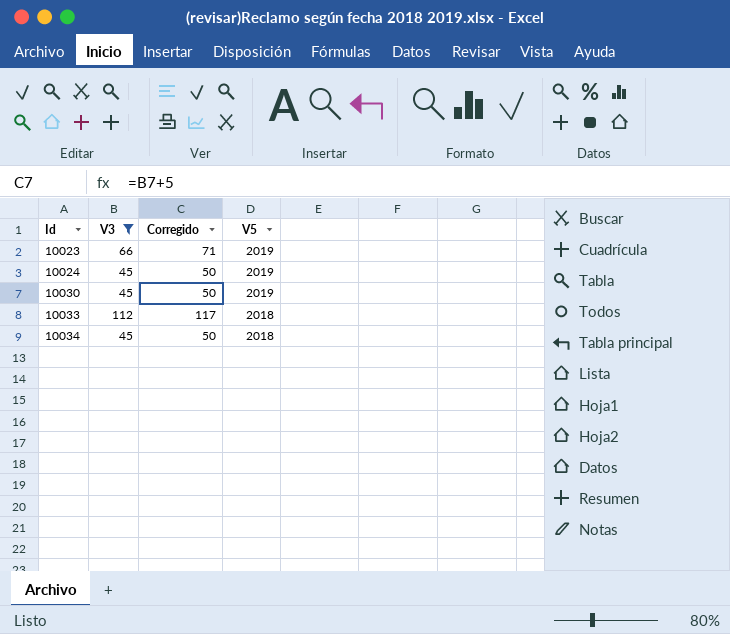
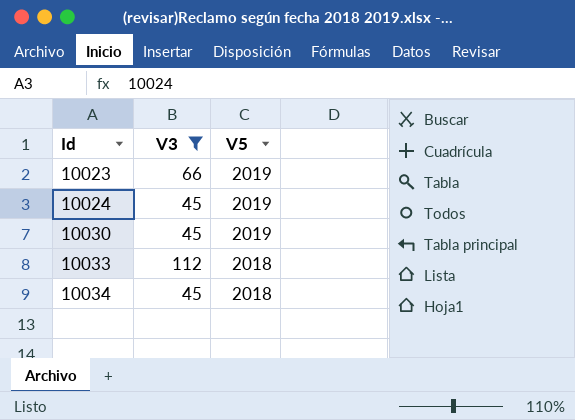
column Corregido | formula: [V3] + 5 -> none

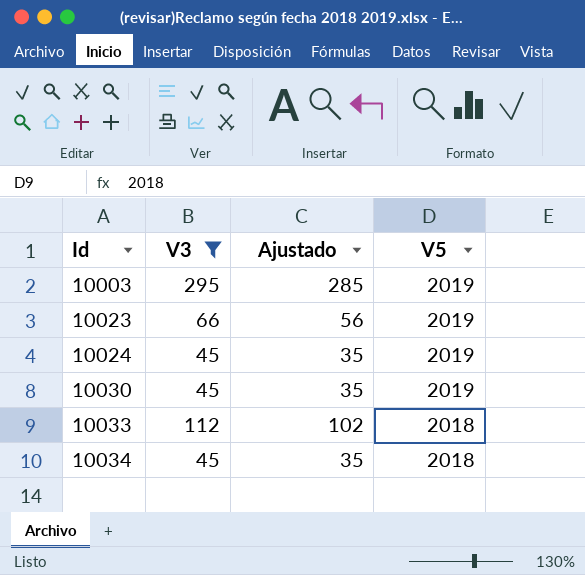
column Ajustado | formula: none -> [V3] - 10
row 10003: none -> 295 | 285 | 2019

